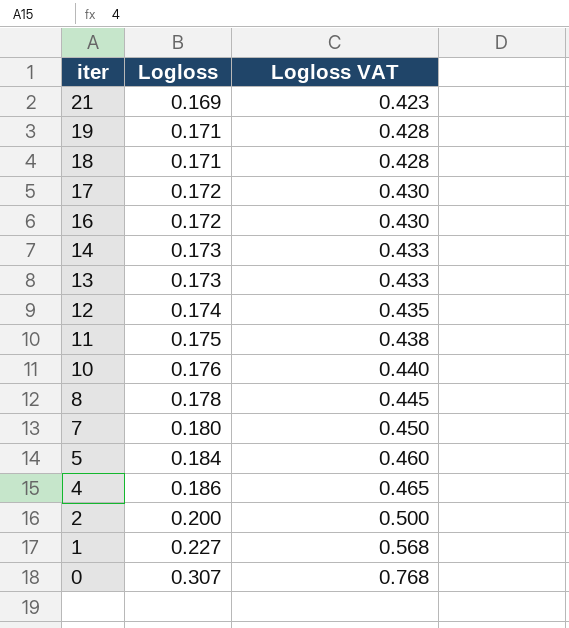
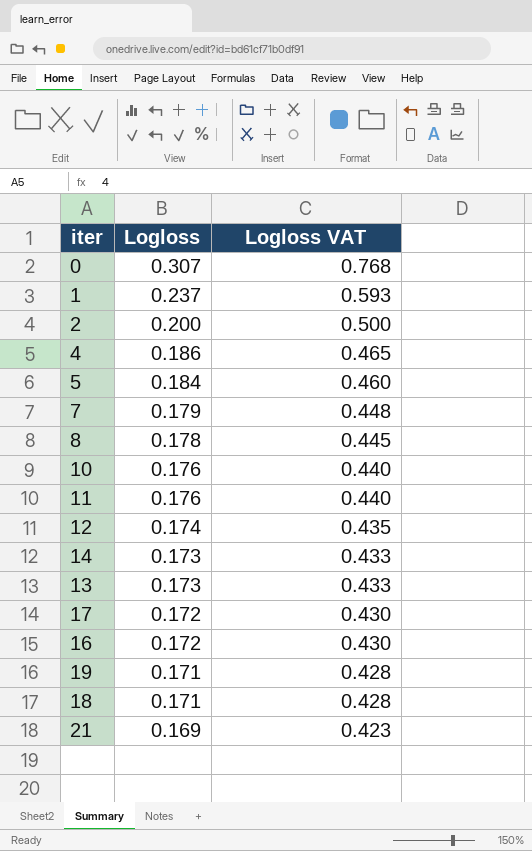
row order: iter descending -> Logloss descending
1 | Logloss: 0.227 -> 0.237
1 | Logloss VAT: 0.568 -> 0.593
7 | Logloss: 0.180 -> 0.179
7 | Logloss VAT: 0.450 -> 0.448
11 | Logloss: 0.175 -> 0.176
11 | Logloss VAT: 0.438 -> 0.440

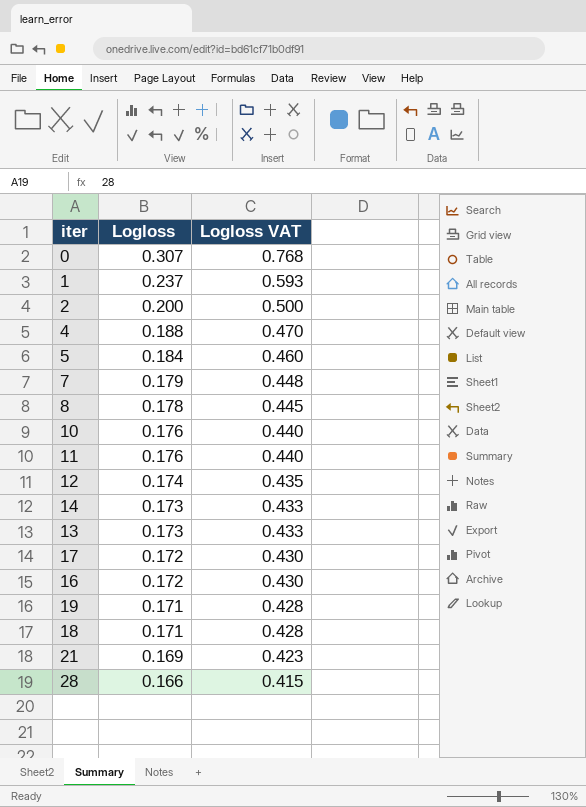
4 | Logloss: 0.186 -> 0.188
4 | Logloss VAT: 0.465 -> 0.470
row 28: none -> 0.166 | 0.415

